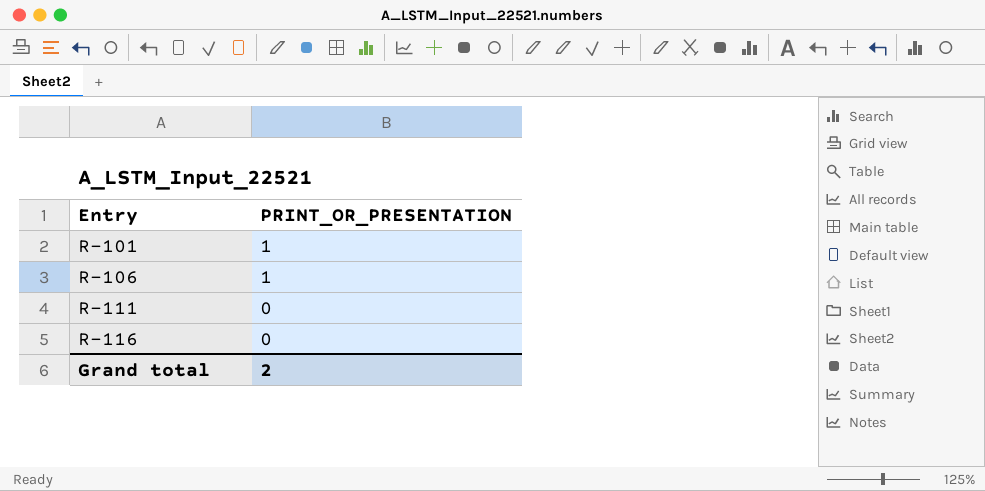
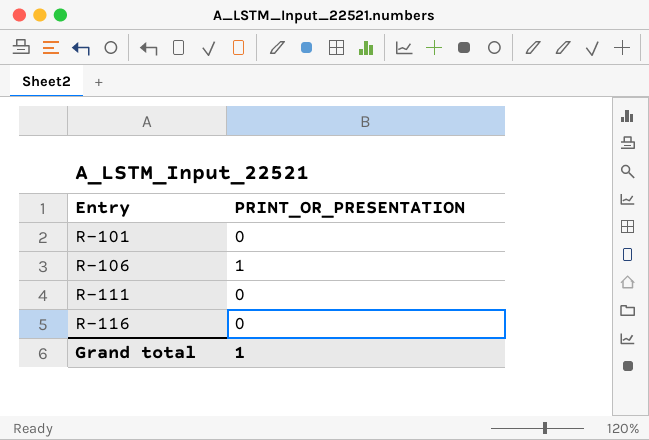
R-101 | PRINT_OR_PRESENTATION: 1 -> 0
Grand total | PRINT_OR_PRESENTATION: 2 -> 1

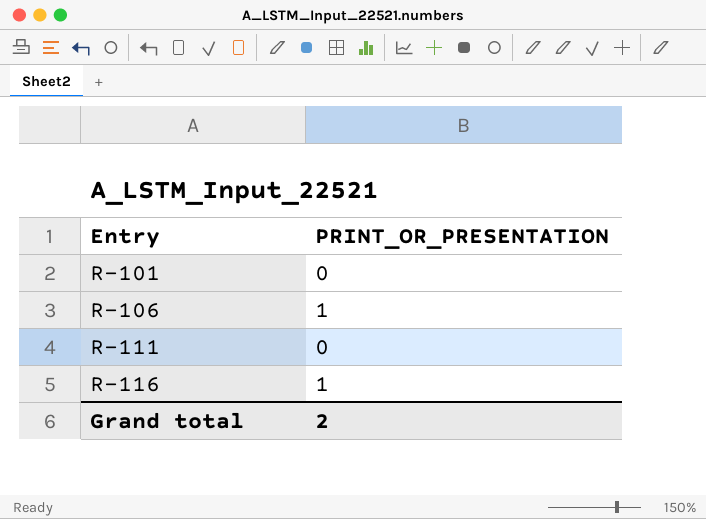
R-116 | PRINT_OR_PRESENTATION: 0 -> 1
Grand total | PRINT_OR_PRESENTATION: 1 -> 2

